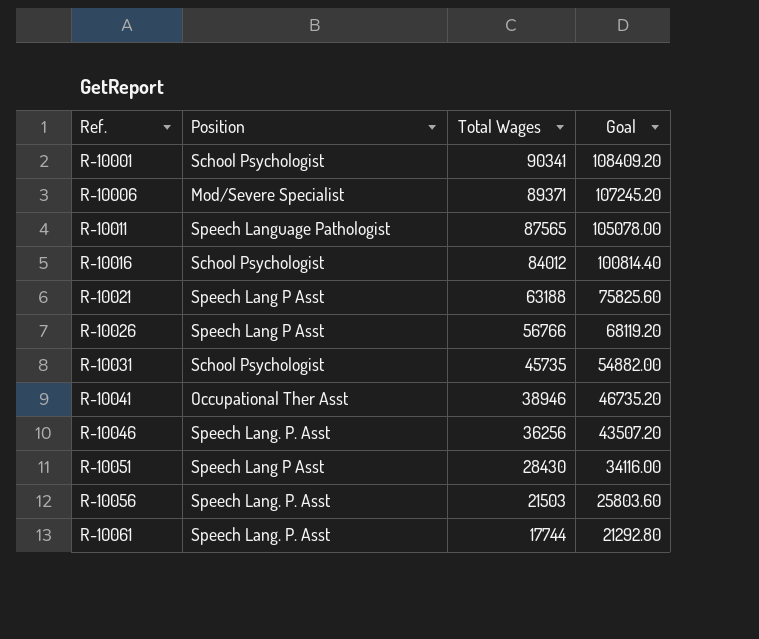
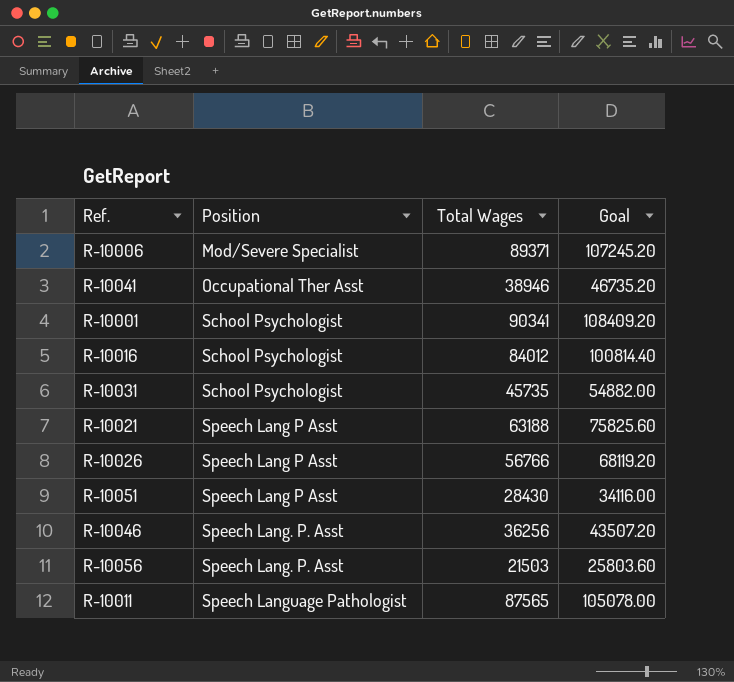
row order: Ref. ascending -> Position ascending
row R-10061: Speech Lang. P. Asst | 17744 | 21292.80 -> none

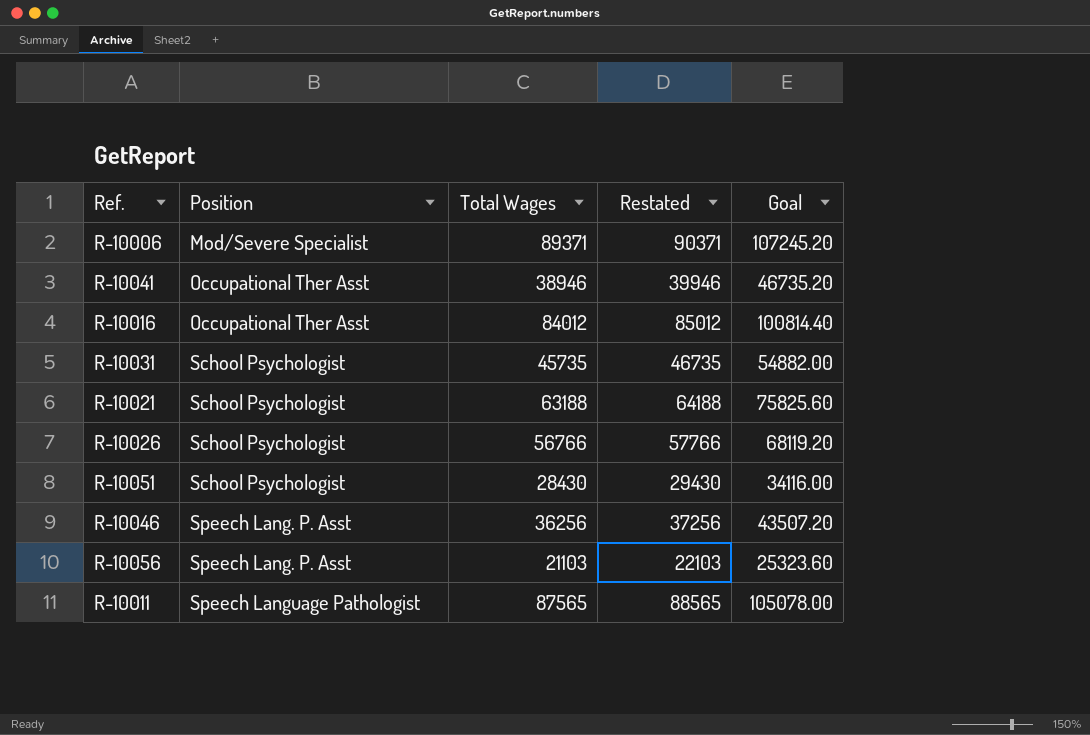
column Restated | formula: none -> [Total Wages] + 1000
row R-10001: School Psychologist | 90341 | 108409.20 -> none
R-10016 | Position: School Psychologist -> Occupational Ther Asst
R-10021 | Position: Speech Lang P Asst -> School Psychologist
R-10026 | Position: Speech Lang P Asst -> School Psychologist
R-10051 | Position: Speech Lang P Asst -> School Psychologist
R-10056 | Total Wages: 21503 -> 21103
R-10056 | Goal: 25803.60 -> 25323.60

